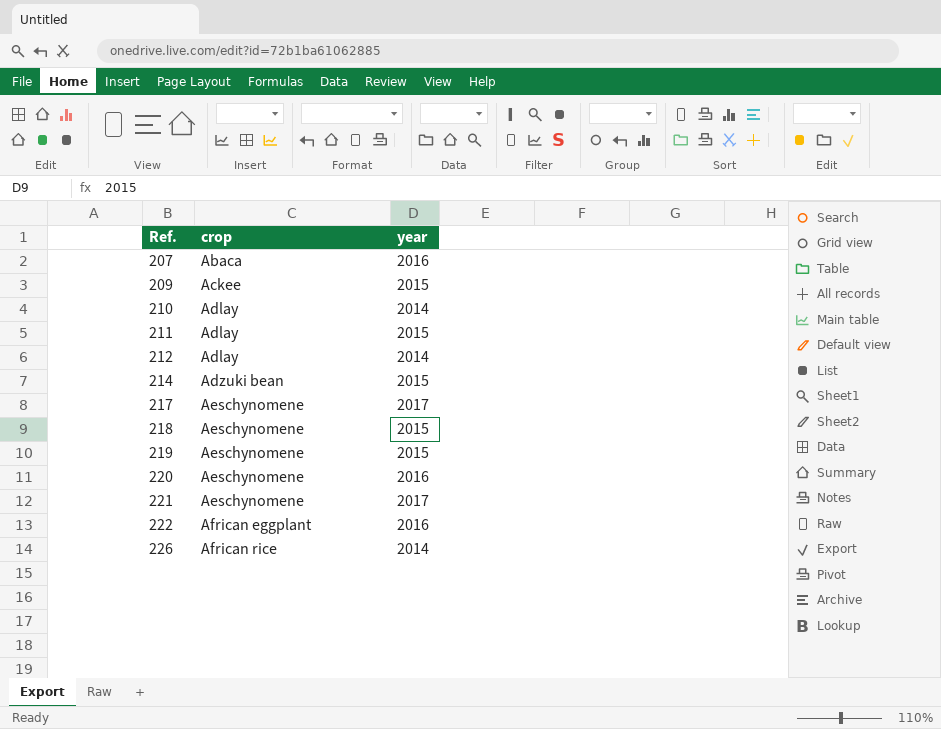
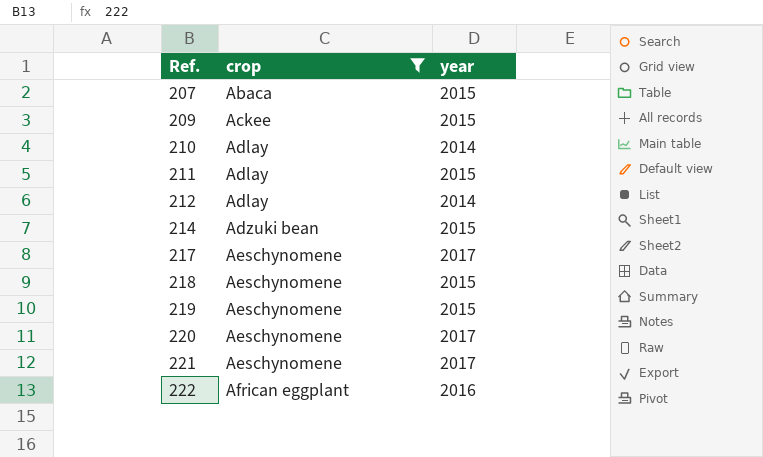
filter: none -> crop != African rice
207 | year: 2016 -> 2015
220 | year: 2016 -> 2017

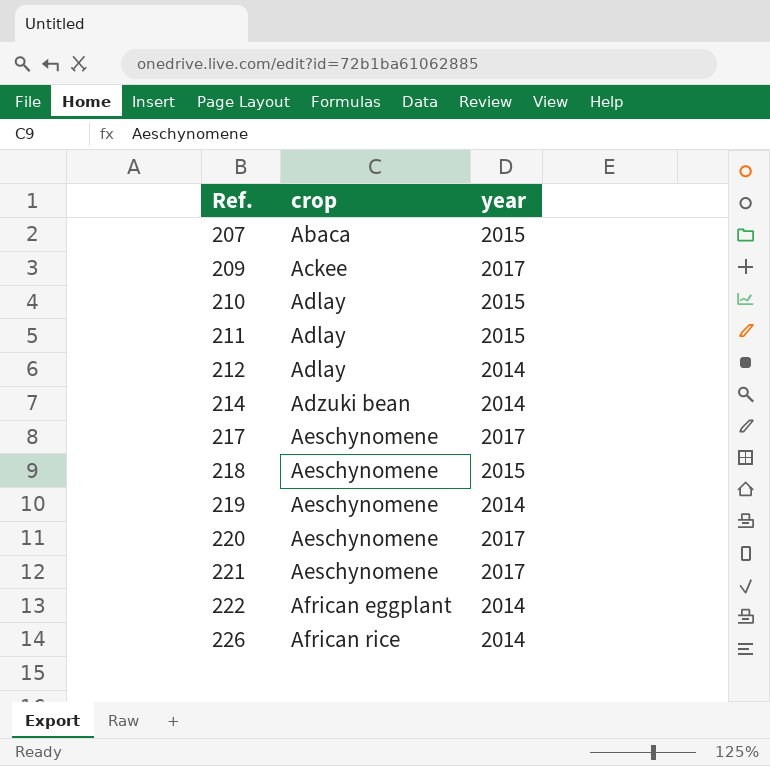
filter: crop != African rice -> none
209 | year: 2015 -> 2017
210 | year: 2014 -> 2015
214 | year: 2015 -> 2014
219 | year: 2015 -> 2014
222 | year: 2016 -> 2014

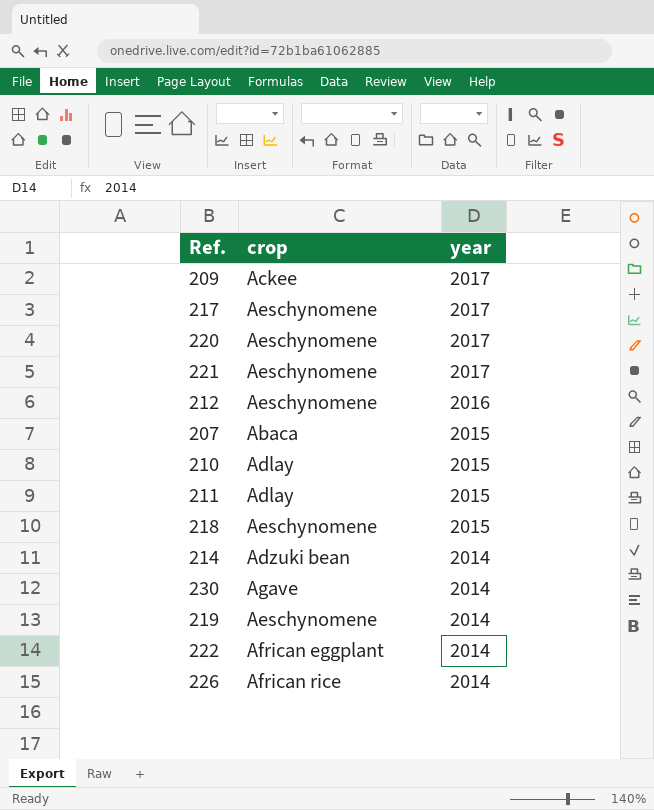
row order: Ref. ascending -> year descending
212 | crop: Adlay -> Aeschynomene
212 | year: 2014 -> 2016
row 230: none -> Agave | 2014

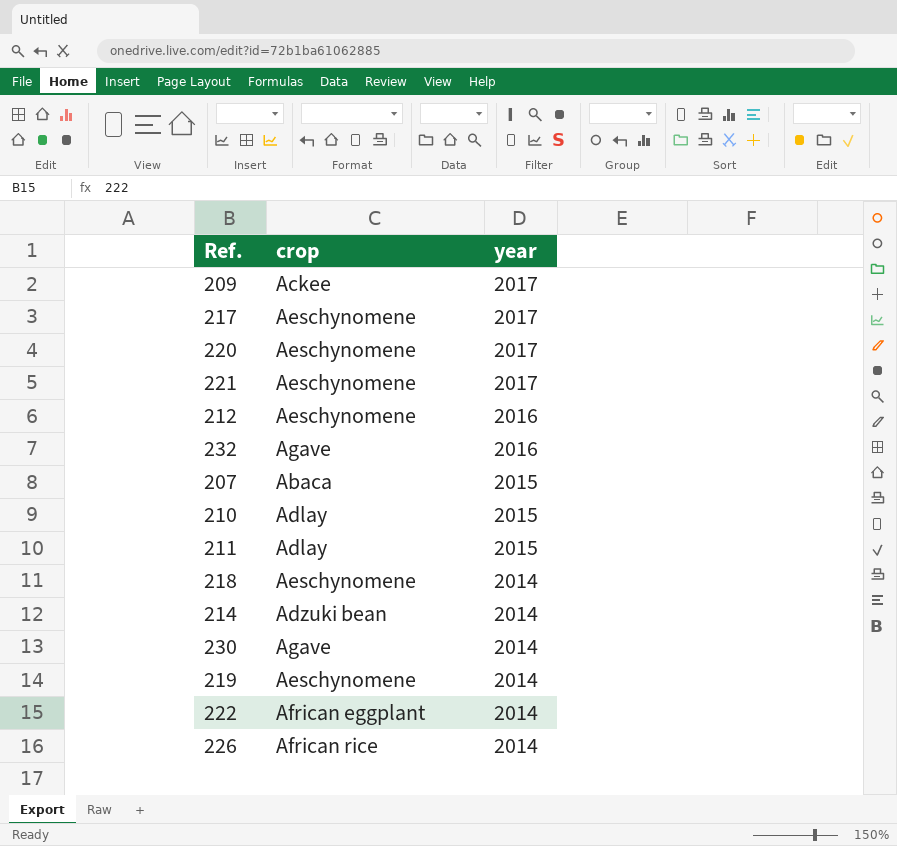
row 232: none -> Agave | 2016
218 | year: 2015 -> 2014

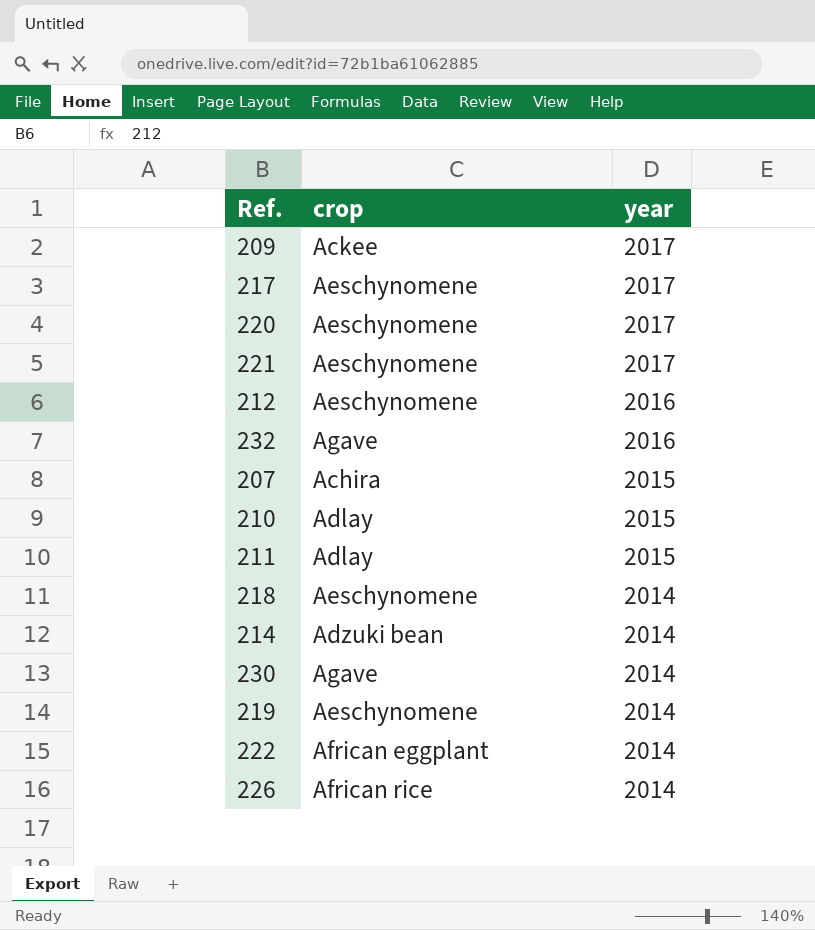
207 | crop: Abaca -> Achira

